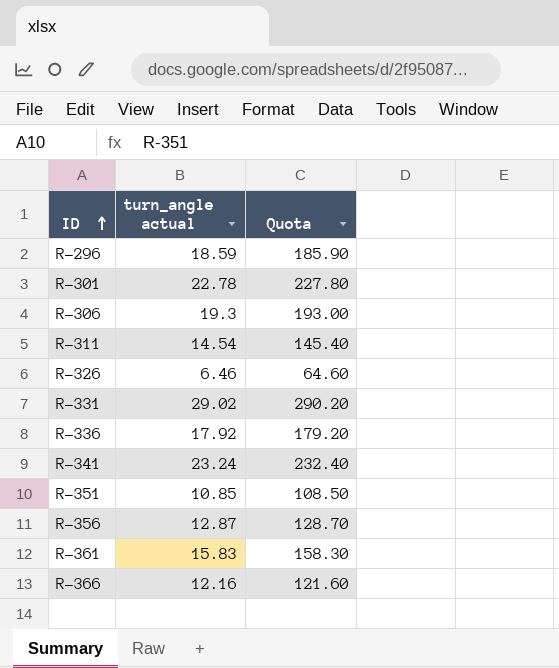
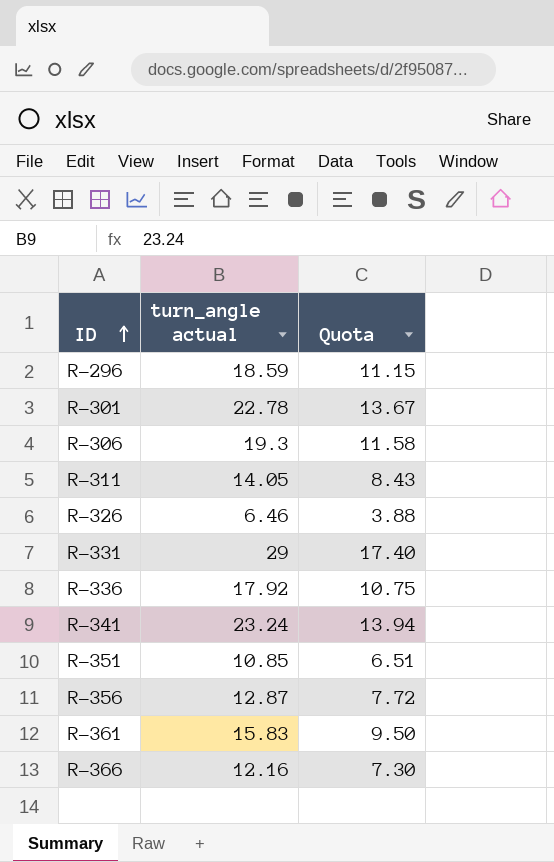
column Quota | formula: [turn_angle actual] * 10 -> [turn_angle actual] * 0.6
R-311 | turn_angle actual: 14.54 -> 14.05
R-331 | turn_angle actual: 29.02 -> 29

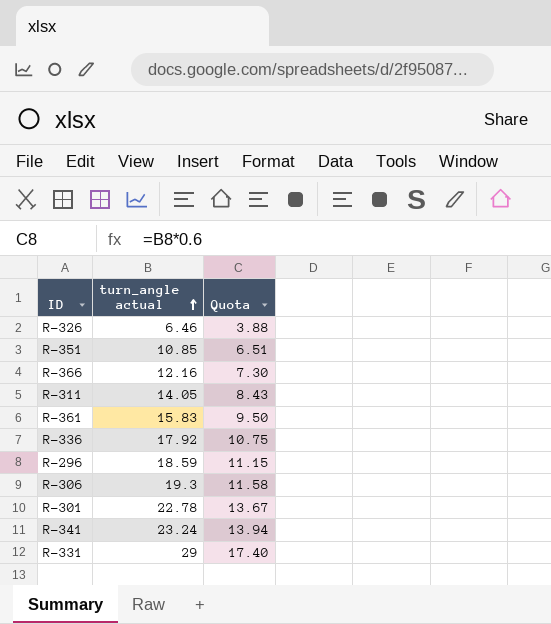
row order: ID ascending -> turn_angle actual ascending
row R-356: 12.87 | 7.72 -> none

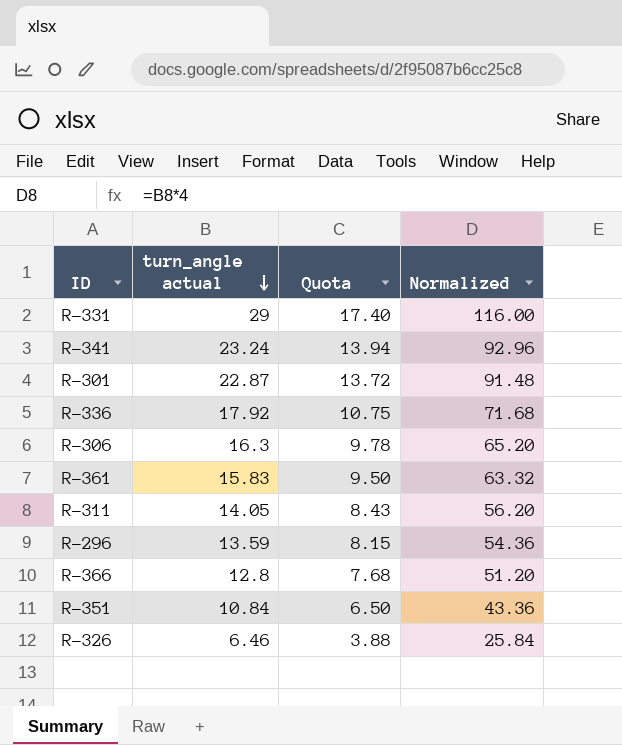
row order: turn_angle actual ascending -> turn_angle actual descending
column Normalized | formula: none -> [turn_angle actual] * 4
R-301 | turn_angle actual: 22.78 -> 22.87
R-301 | Quota: 13.67 -> 13.72
R-306 | turn_angle actual: 19.3 -> 16.3
R-306 | Quota: 11.58 -> 9.78
R-296 | turn_angle actual: 18.59 -> 13.59
R-296 | Quota: 11.15 -> 8.15
R-366 | turn_angle actual: 12.16 -> 12.8
R-366 | Quota: 7.30 -> 7.68
R-351 | turn_angle actual: 10.85 -> 10.84
R-351 | Quota: 6.51 -> 6.50

